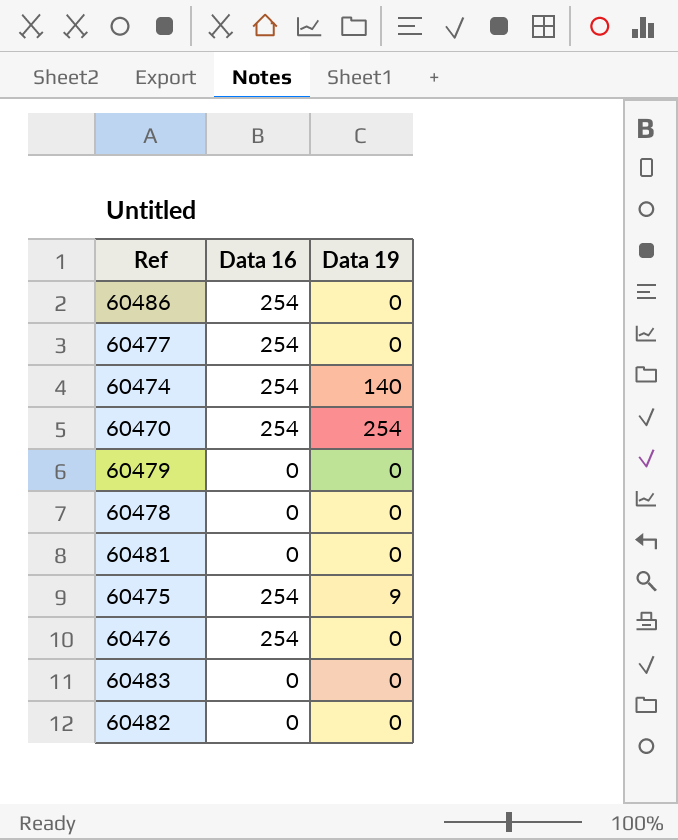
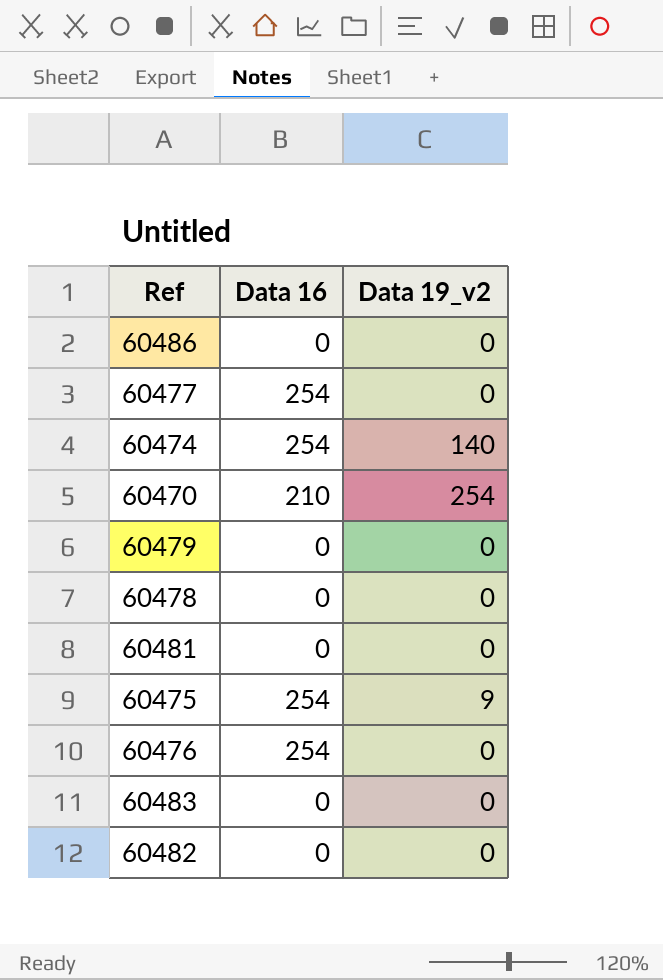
column name: Data 19 -> Data 19_v2
60486 | Data 16: 254 -> 0
60470 | Data 16: 254 -> 210

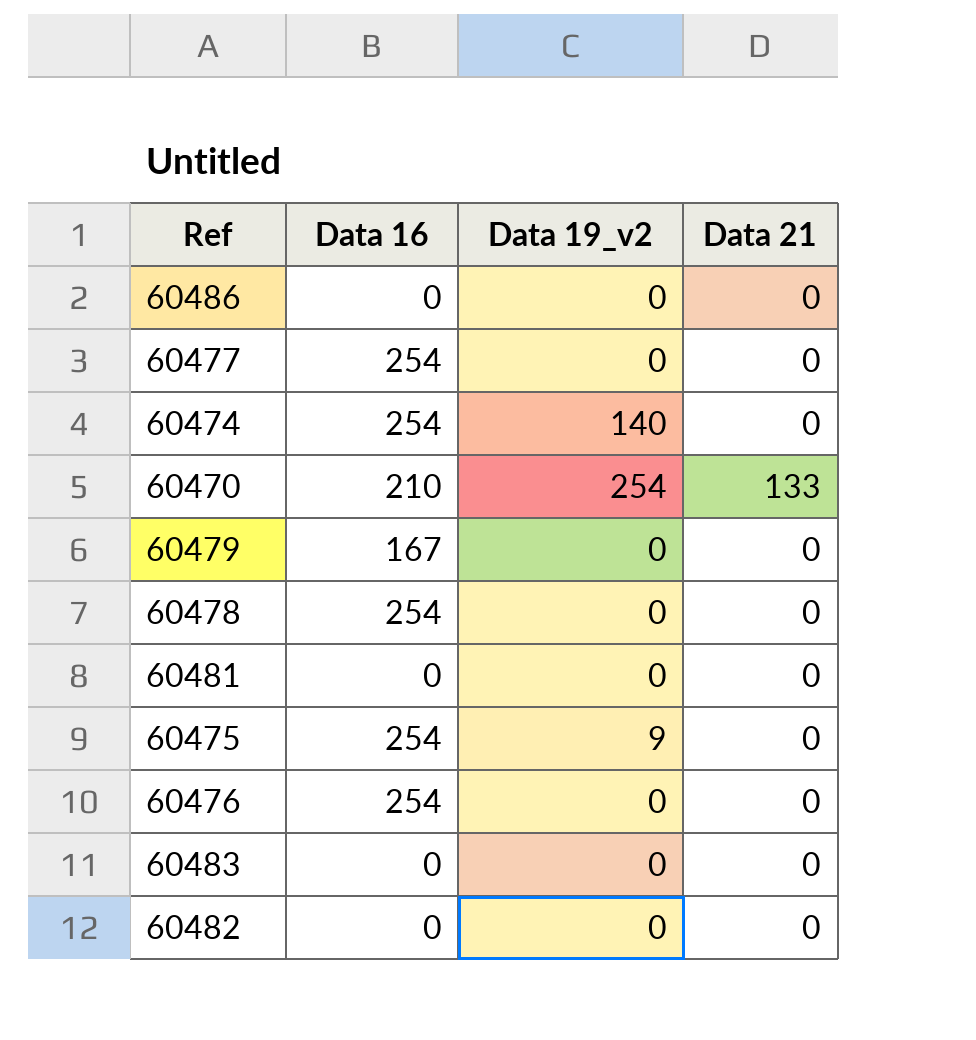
column Data 21 | position: none -> 4
60479 | Data 16: 0 -> 167
60478 | Data 16: 0 -> 254

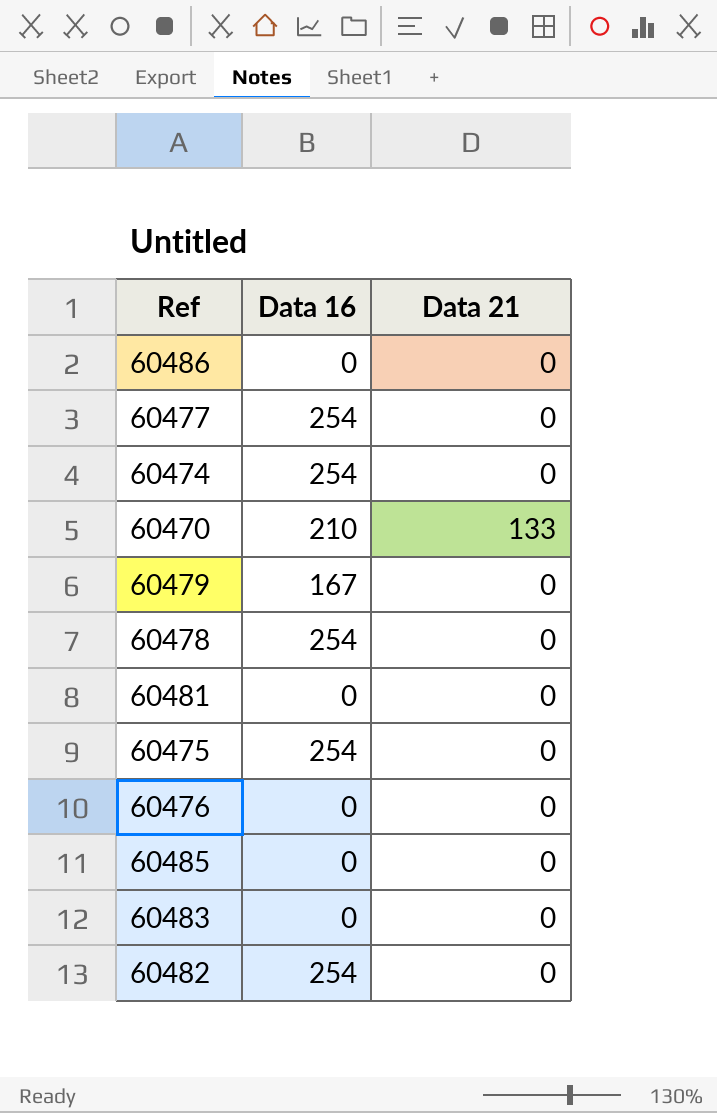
column Data 19_v2 | position: 3 -> none
60476 | Data 16: 254 -> 0
row 60485: none -> 0 | 0
60482 | Data 16: 0 -> 254

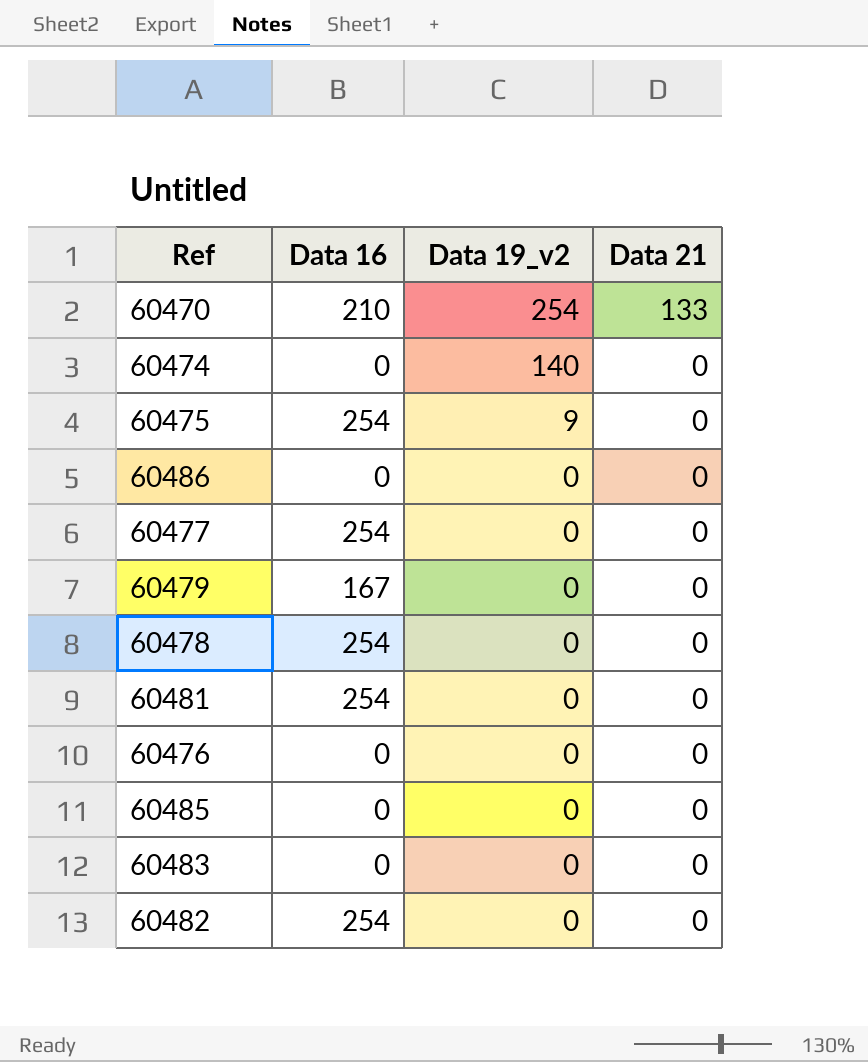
row order: none -> Data 19_v2 descending
column Data 19_v2 | position: none -> 3
60474 | Data 16: 254 -> 0
60481 | Data 16: 0 -> 254

